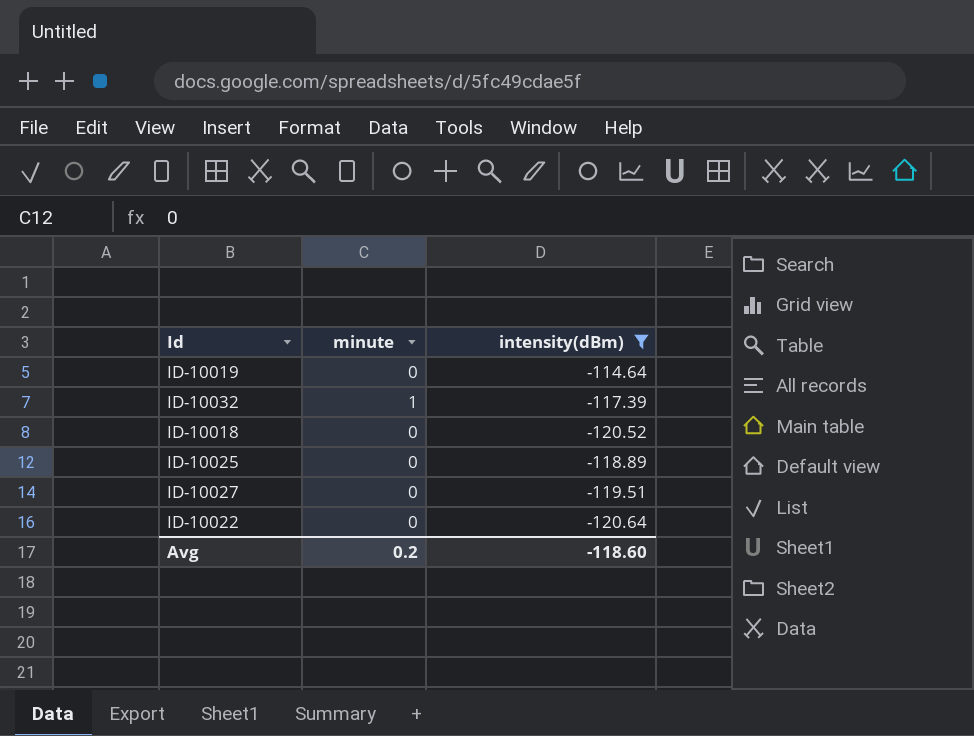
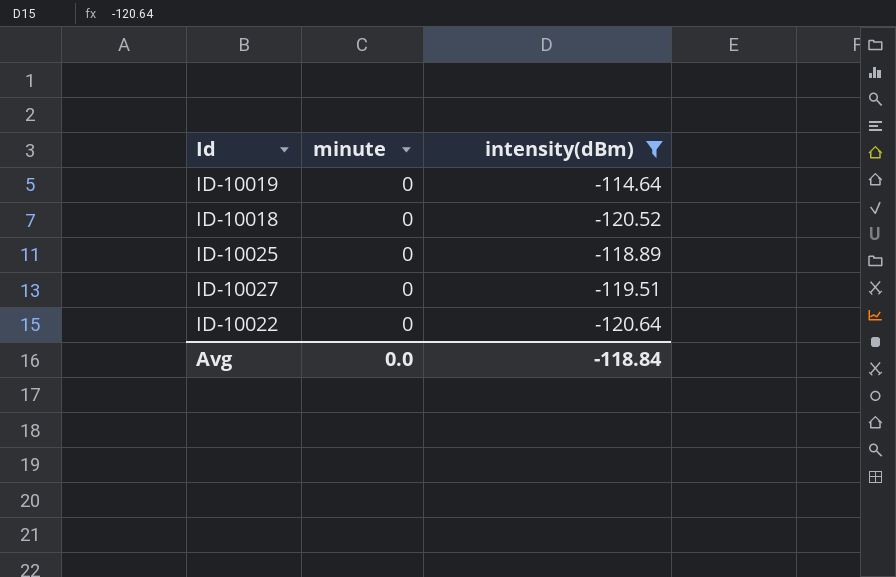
row ID-10032: 1 | -117.39 -> none
Avg | minute: 0.2 -> 0.0
Avg | intensity(dBm): -118.60 -> -118.84

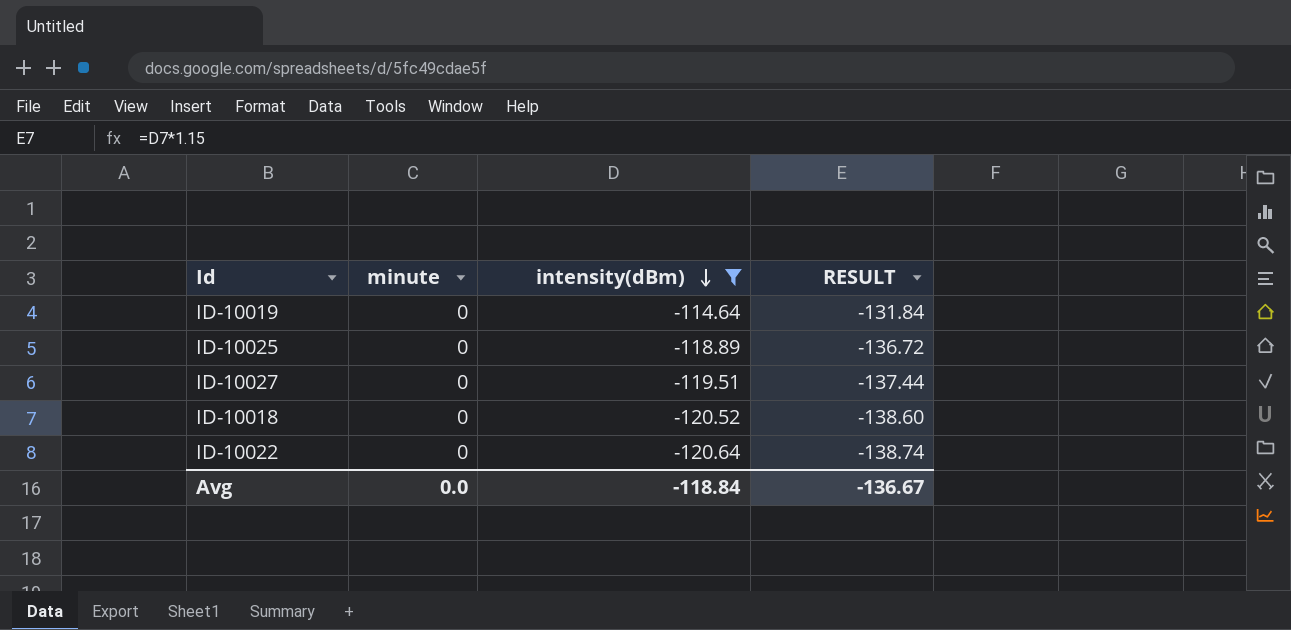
row order: none -> intensity(dBm) descending
column RESULT | formula: none -> [intensity(dBm)] * 1.15

